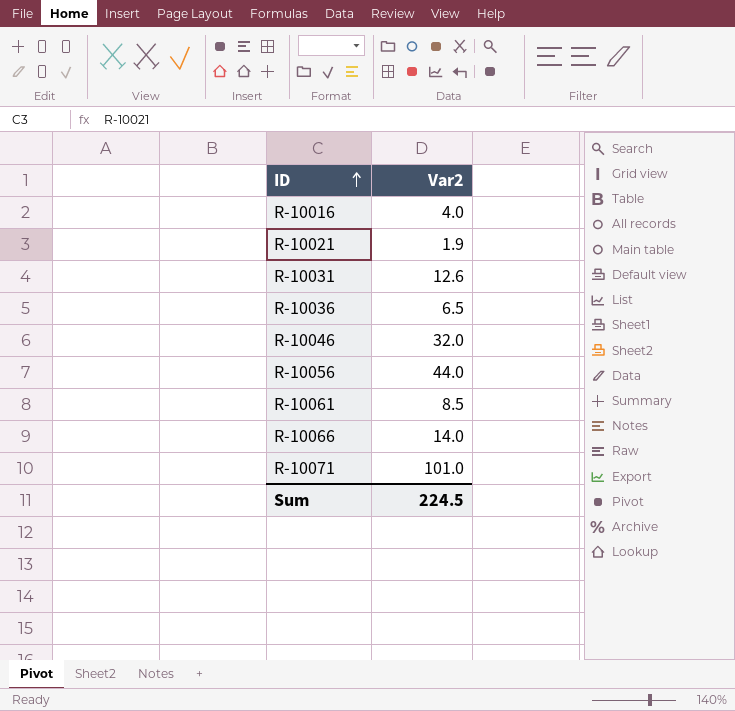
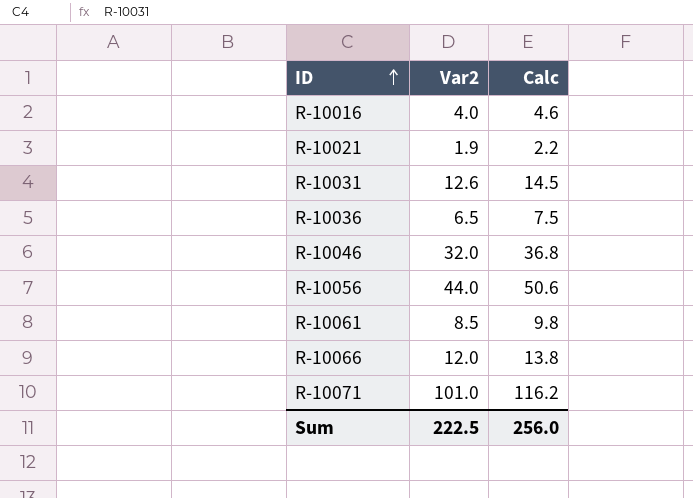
column Calc | formula: none -> [Var2] * 1.15
R-10066 | Var2: 14.0 -> 12.0
Sum | Var2: 224.5 -> 222.5

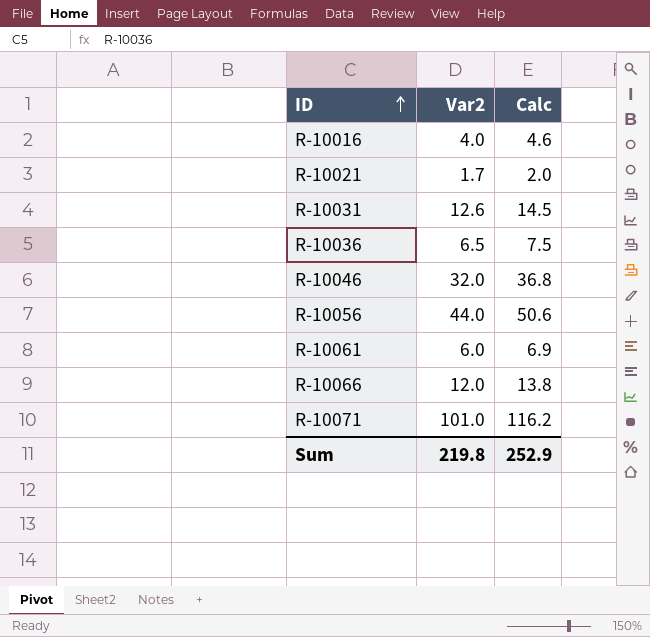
R-10021 | Var2: 1.9 -> 1.7
R-10021 | Calc: 2.2 -> 2.0
R-10061 | Var2: 8.5 -> 6.0
R-10061 | Calc: 9.8 -> 6.9
Sum | Var2: 222.5 -> 219.8
Sum | Calc: 256.0 -> 252.9

